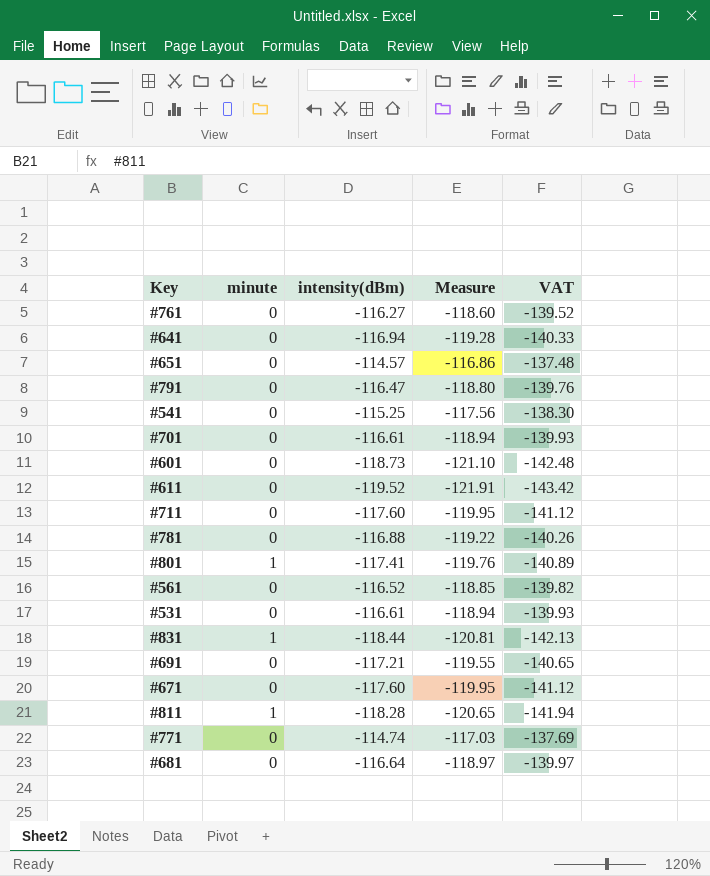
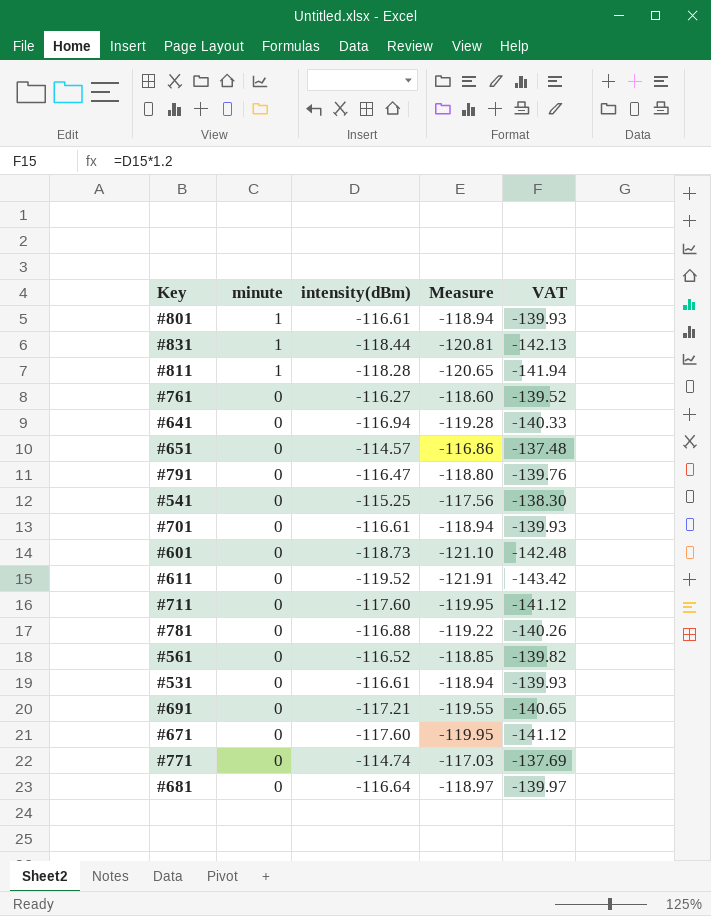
row order: none -> minute descending
#801 | intensity(dBm): -117.41 -> -116.61
#801 | Measure: -119.76 -> -118.94
#801 | VAT: -140.89 -> -139.93

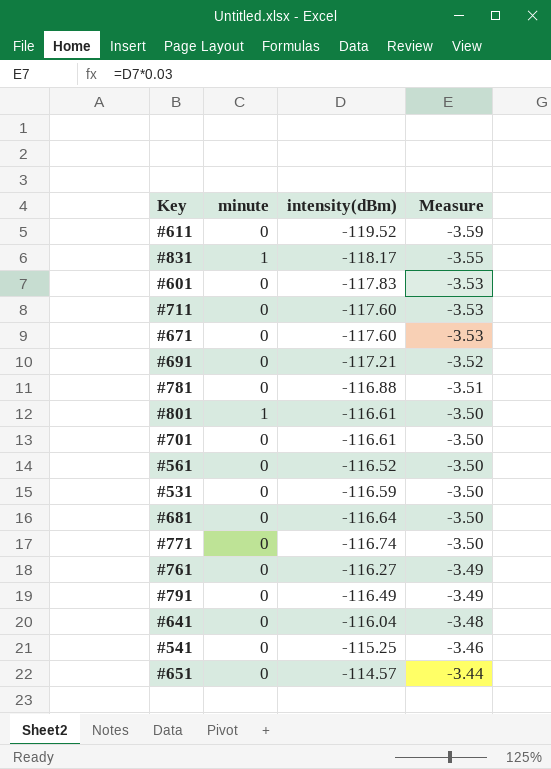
row order: minute descending -> Measure ascending
column VAT | formula: [intensity(dBm)] * 1.2 -> none
column Measure | formula: [intensity(dBm)] * 1.02 -> [intensity(dBm)] * 0.03
row #811: 1 | -118.28 | -120.65 | -141.94 -> none
#831 | intensity(dBm): -118.44 -> -118.17
#601 | intensity(dBm): -118.73 -> -117.83
#531 | intensity(dBm): -116.61 -> -116.59
#771 | intensity(dBm): -114.74 -> -116.74
#791 | intensity(dBm): -116.47 -> -116.49
#641 | intensity(dBm): -116.94 -> -116.04

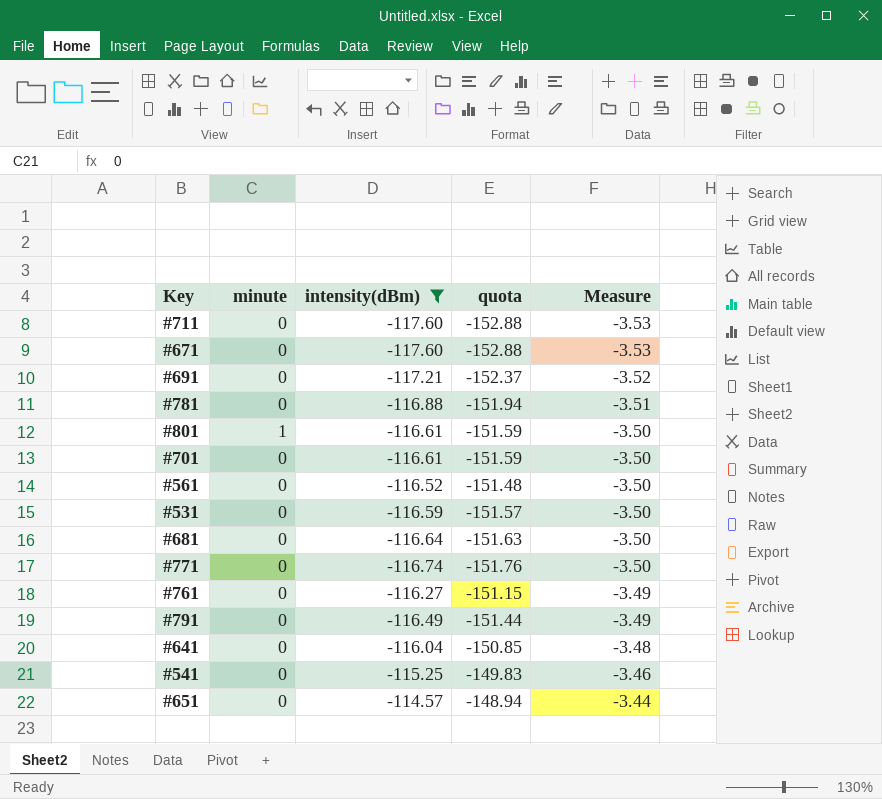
filter: none -> intensity(dBm) >= -117.60
column quota | formula: none -> [intensity(dBm)] * 1.3

